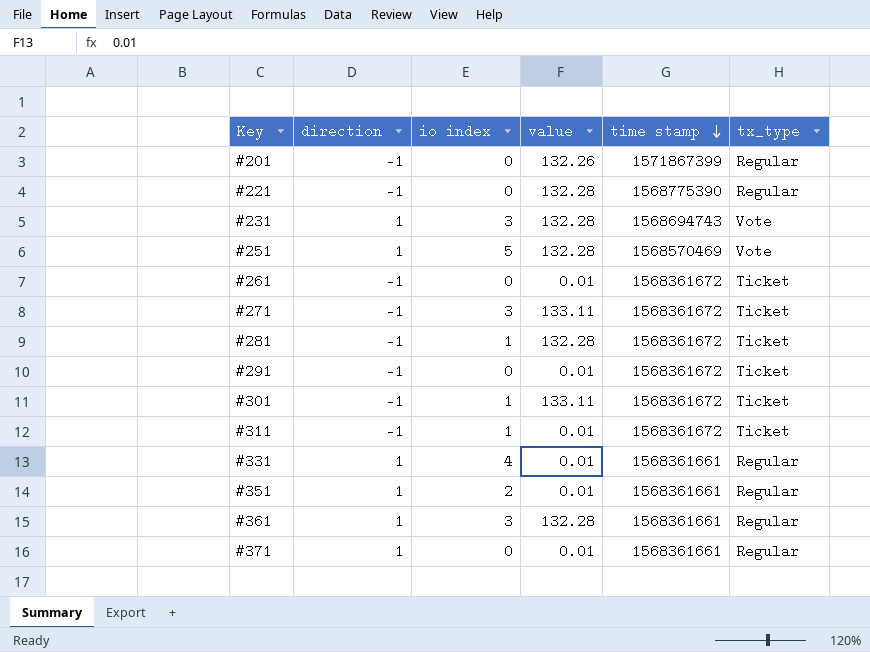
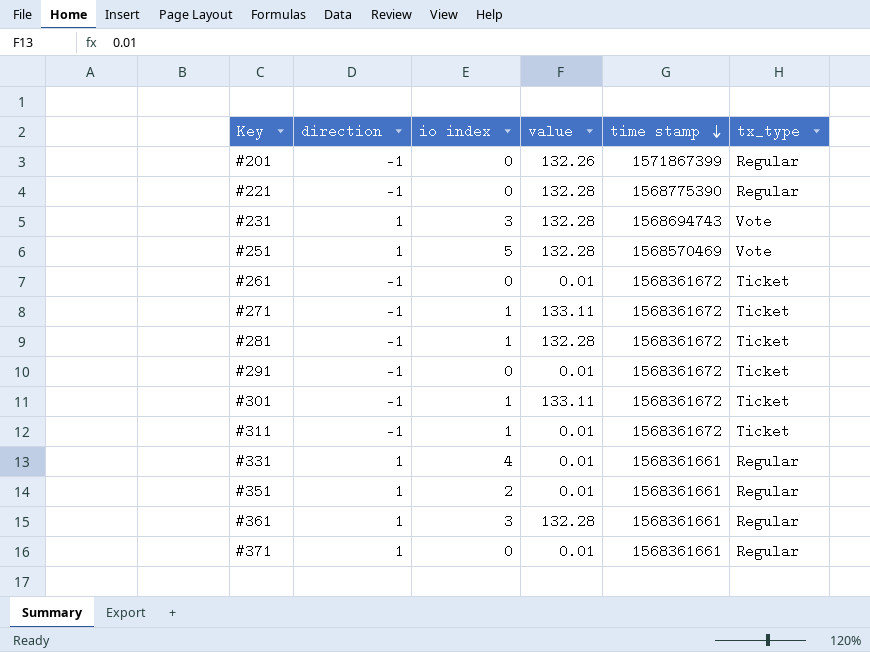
#271 | io index: 3 -> 1

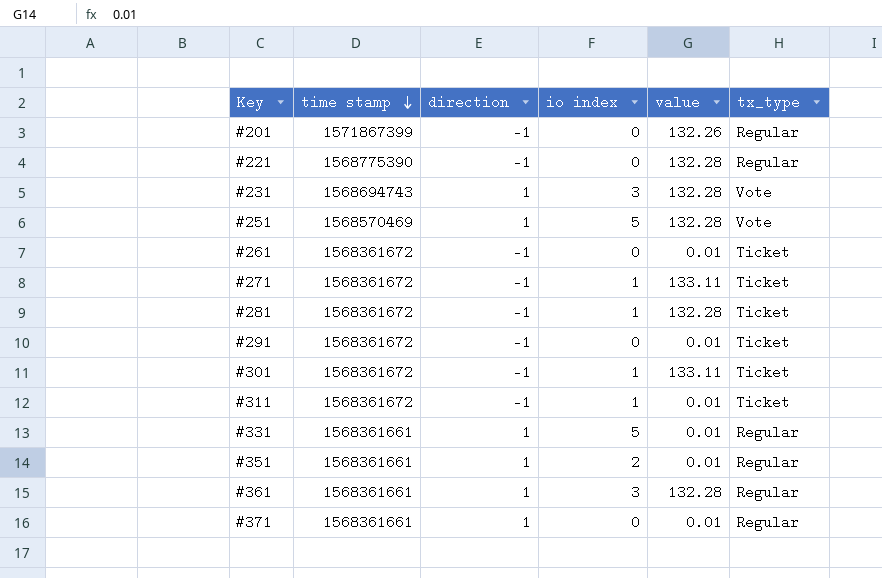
column time stamp | position: 5 -> 2
#331 | io index: 4 -> 5

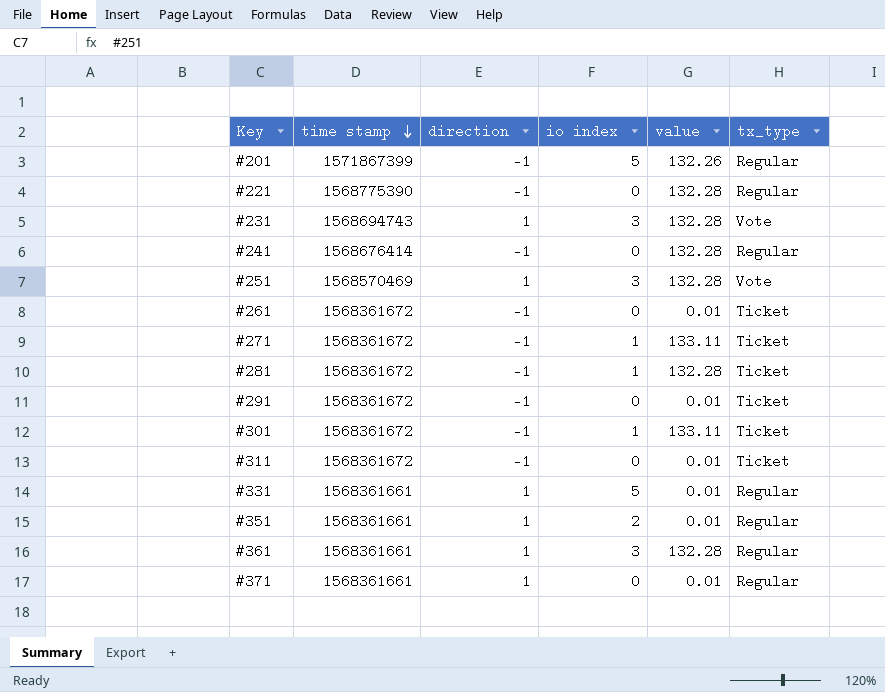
#201 | io index: 0 -> 5
row #241: none -> 1568676414 | -1 | 0 | 132.28 | Regular
#251 | io index: 5 -> 3
#311 | io index: 1 -> 0

